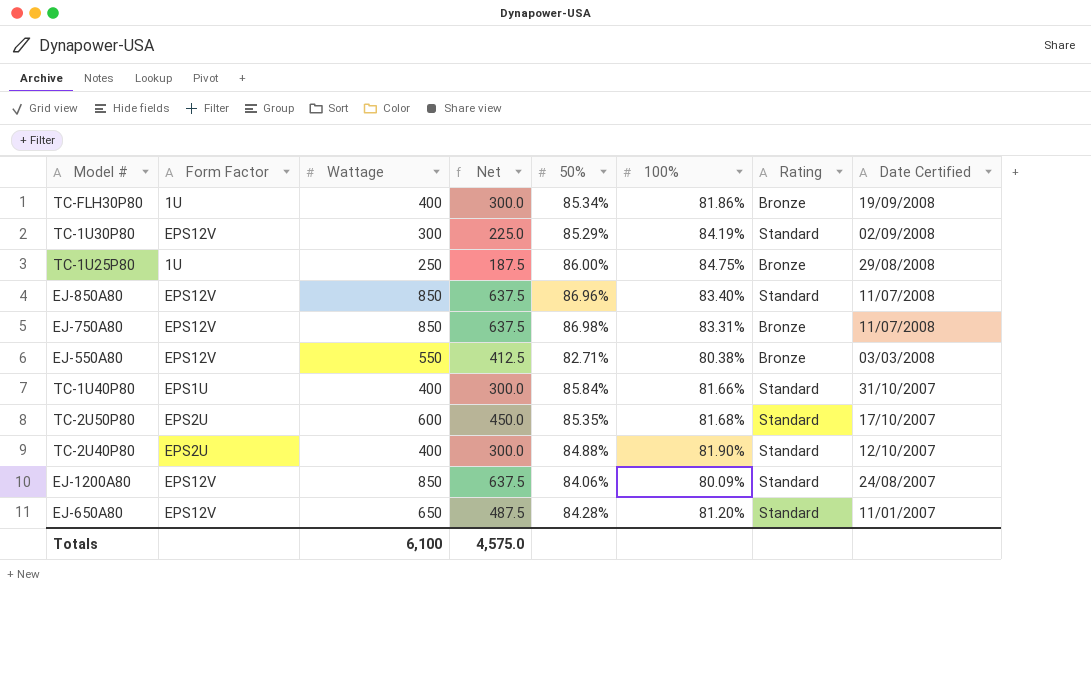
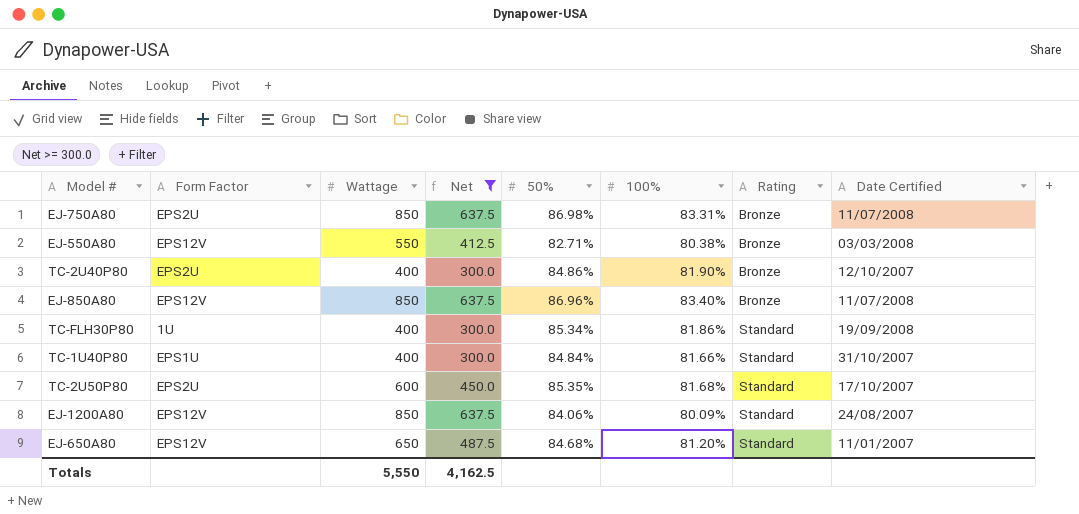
filter: none -> Net >= 300.0
row order: Date Certified descending -> Rating ascending
EJ-750A80 | Form Factor: EPS12V -> EPS2U
TC-2U40P80 | 50%: 84.88% -> 84.86%
TC-2U40P80 | Rating: Standard -> Bronze
EJ-850A80 | Rating: Standard -> Bronze
TC-FLH30P80 | Rating: Bronze -> Standard
TC-1U40P80 | 50%: 85.84% -> 84.84%
EJ-650A80 | 50%: 84.28% -> 84.68%
Totals | Wattage: 6,100 -> 5,550
Totals | Net: 4,575.0 -> 4,162.5

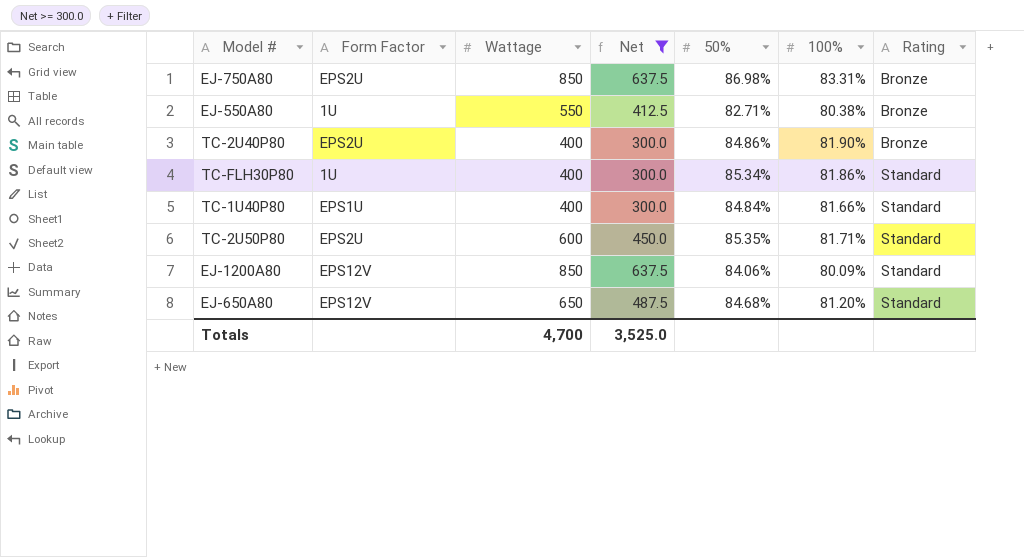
column Date Certified | position: 8 -> none
row EJ-850A80: EPS12V | 850 | 637.5 | 86.96% | 83.40% | Bronze | 11/07/2008 -> none
EJ-550A80 | Form Factor: EPS12V -> 1U
TC-2U50P80 | 100%: 81.68% -> 81.71%
Totals | Wattage: 5,550 -> 4,700
Totals | Net: 4,162.5 -> 3,525.0

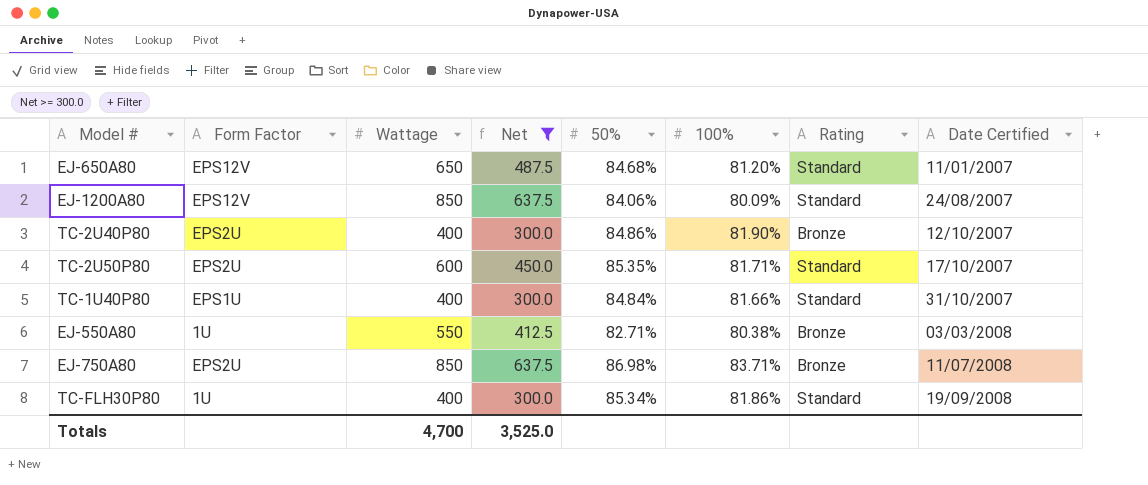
row order: Rating ascending -> Date Certified ascending
column Date Certified | position: none -> 8
EJ-750A80 | 100%: 83.31% -> 83.71%

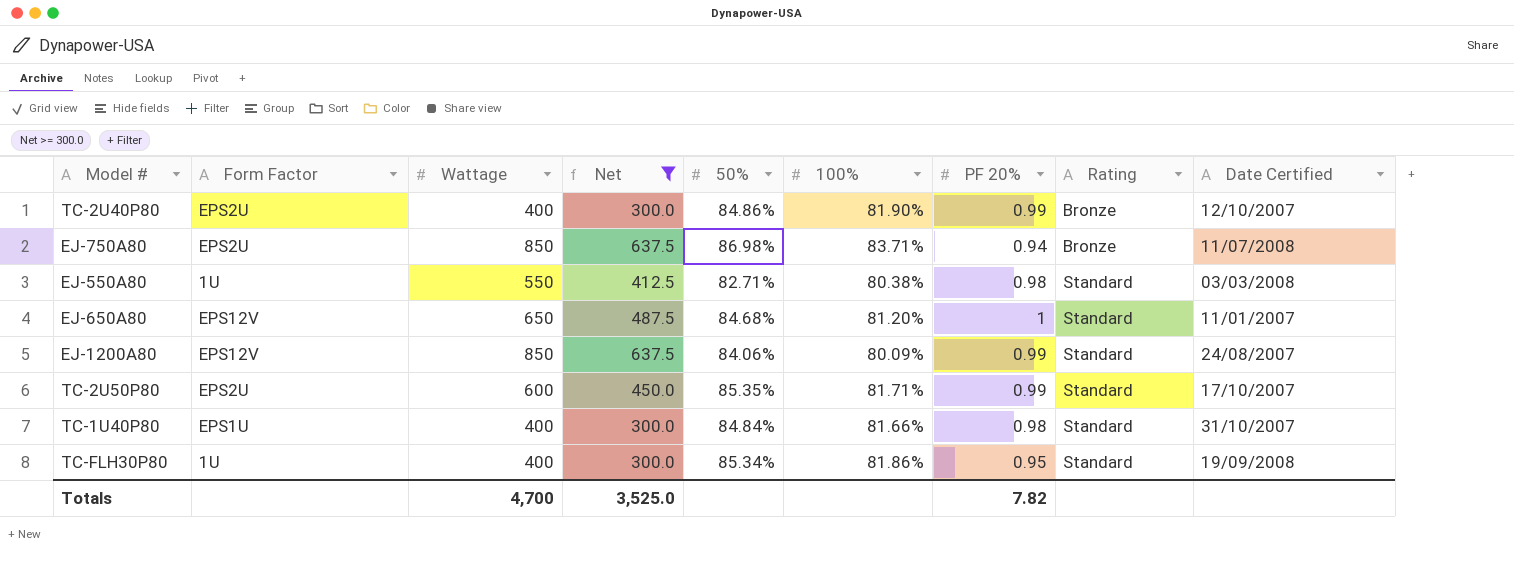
row order: Date Certified ascending -> Rating ascending
column PF 20% | position: none -> 7
EJ-550A80 | Rating: Bronze -> Standard

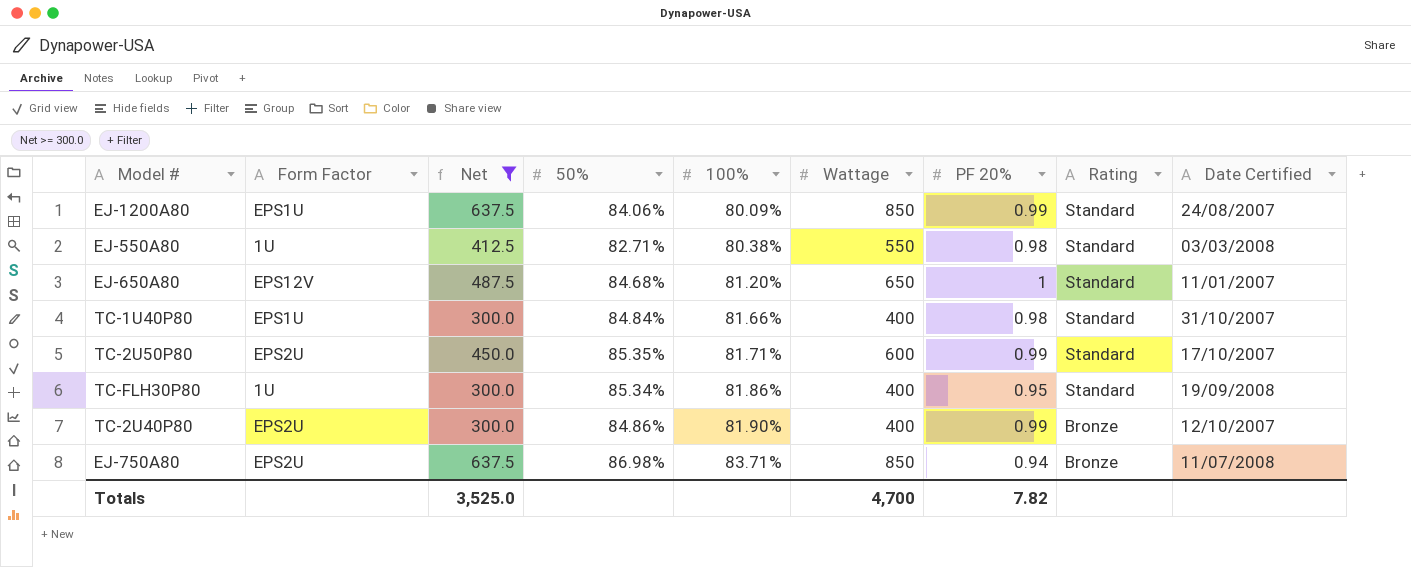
row order: Rating ascending -> 100% ascending
column Wattage | position: 3 -> 6
EJ-1200A80 | Form Factor: EPS12V -> EPS1U

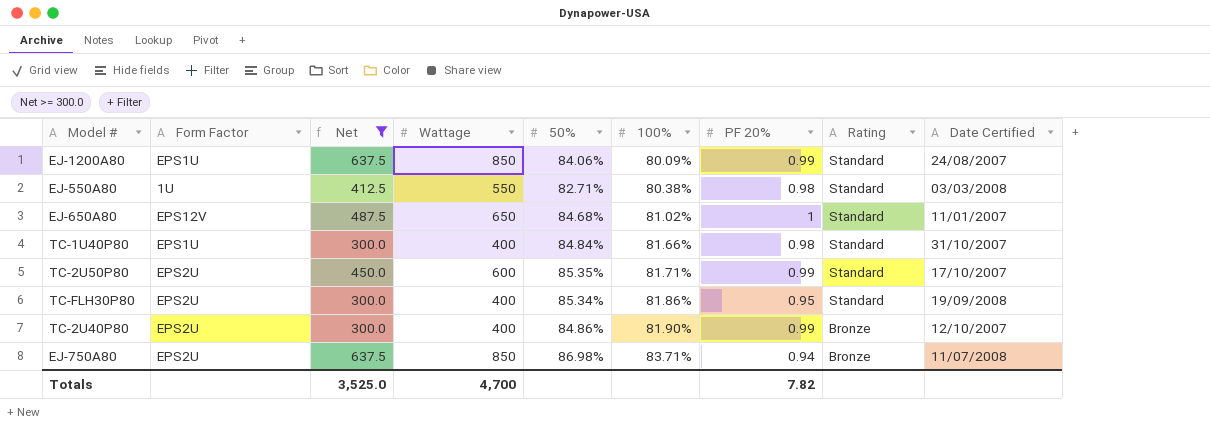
column Wattage | position: 6 -> 4
EJ-650A80 | 100%: 81.20% -> 81.02%
TC-FLH30P80 | Form Factor: 1U -> EPS2U

